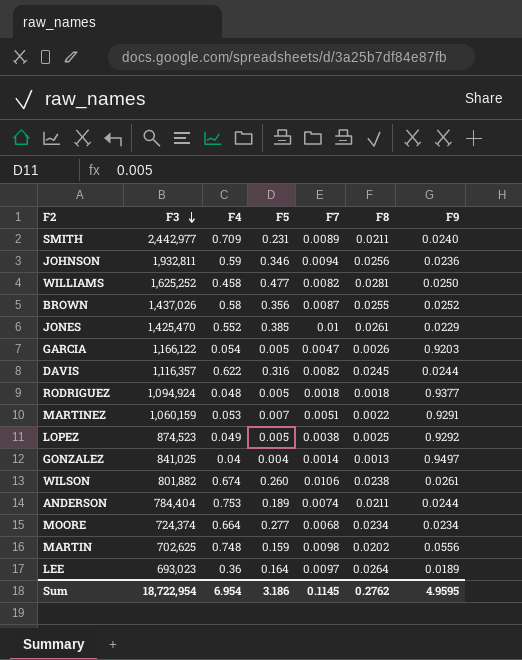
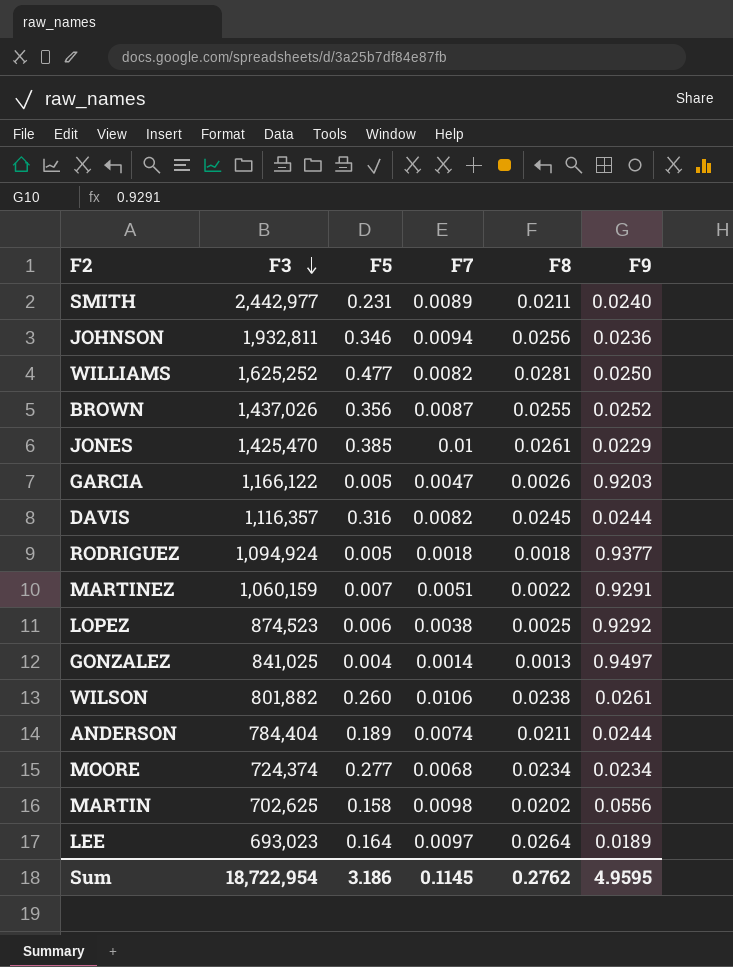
column F4 | position: 3 -> none
LOPEZ | F5: 0.005 -> 0.006
MARTIN | F5: 0.159 -> 0.158

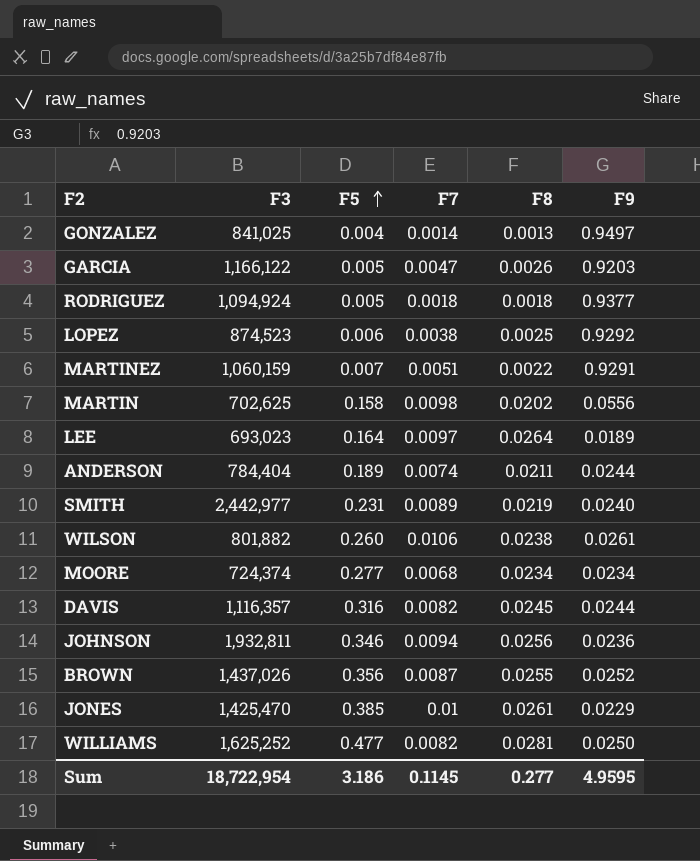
row order: F3 descending -> F5 ascending
SMITH | F8: 0.0211 -> 0.0219
Sum | F8: 0.2762 -> 0.277

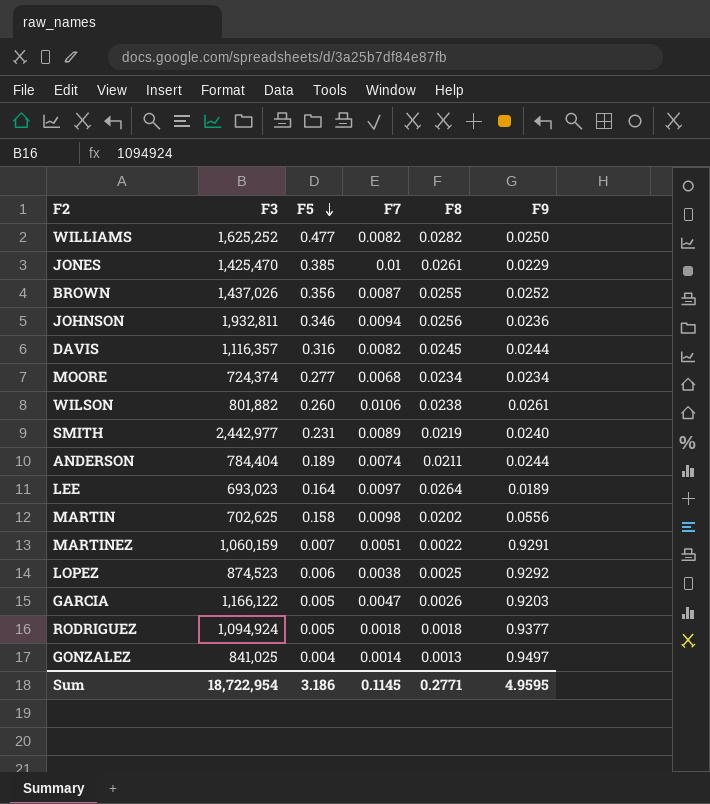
row order: F5 ascending -> F5 descending
WILLIAMS | F8: 0.0281 -> 0.0282
Sum | F8: 0.277 -> 0.2771

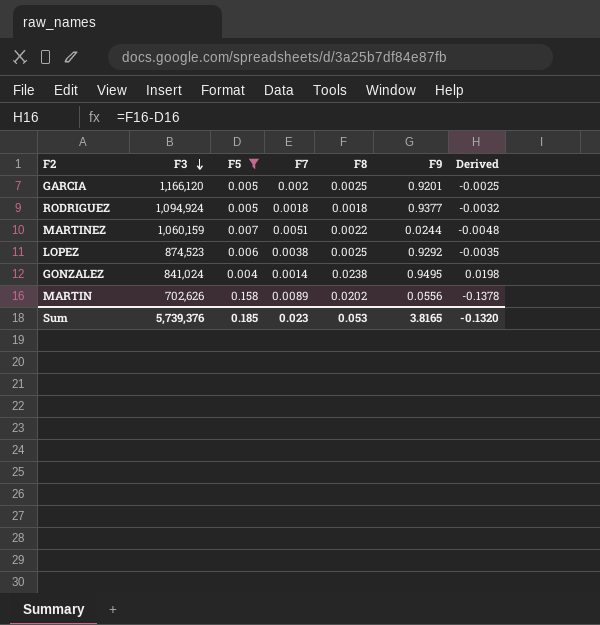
filter: none -> F5 <= 0.158
row order: F5 descending -> F3 descending
column Derived | formula: none -> [F8] - [F5]
GARCIA | F3: 1,166,122 -> 1,166,120
GARCIA | F7: 0.0047 -> 0.002
GARCIA | F8: 0.0026 -> 0.0025
GARCIA | F9: 0.9203 -> 0.9201
MARTINEZ | F9: 0.9291 -> 0.0244
GONZALEZ | F3: 841,025 -> 841,024
GONZALEZ | F8: 0.0013 -> 0.0238
GONZALEZ | F9: 0.9497 -> 0.9495
MARTIN | F3: 702,625 -> 702,626
MARTIN | F7: 0.0098 -> 0.0089
Sum | F3: 18,722,954 -> 5,739,376
Sum | F5: 3.186 -> 0.185
Sum | F7: 0.1145 -> 0.023
Sum | F8: 0.2771 -> 0.053
Sum | F9: 4.9595 -> 3.8165

